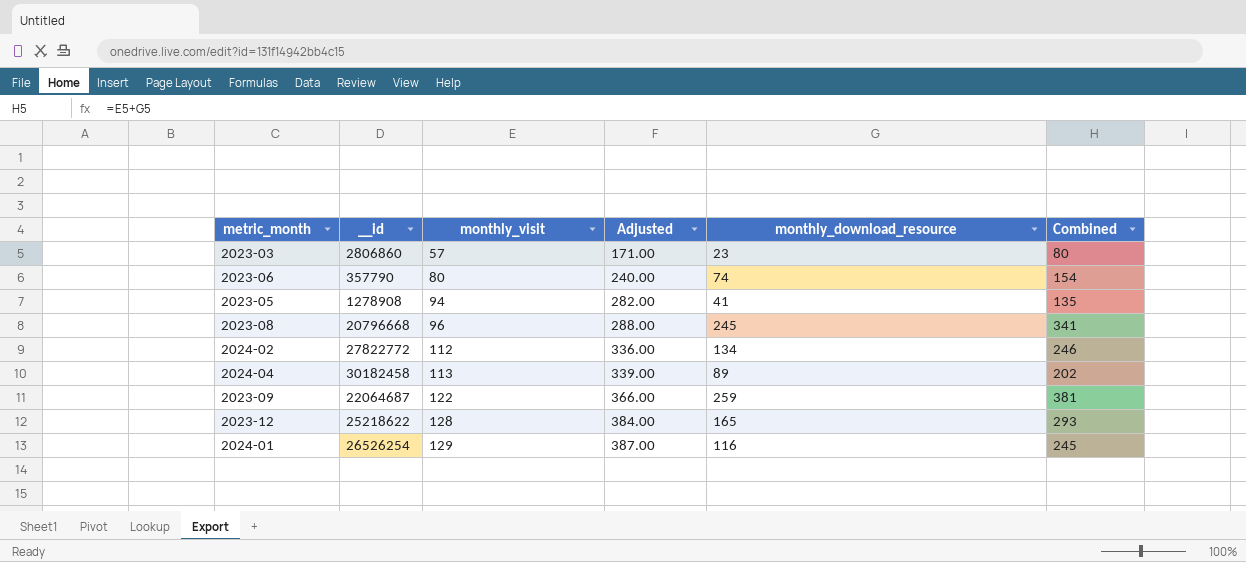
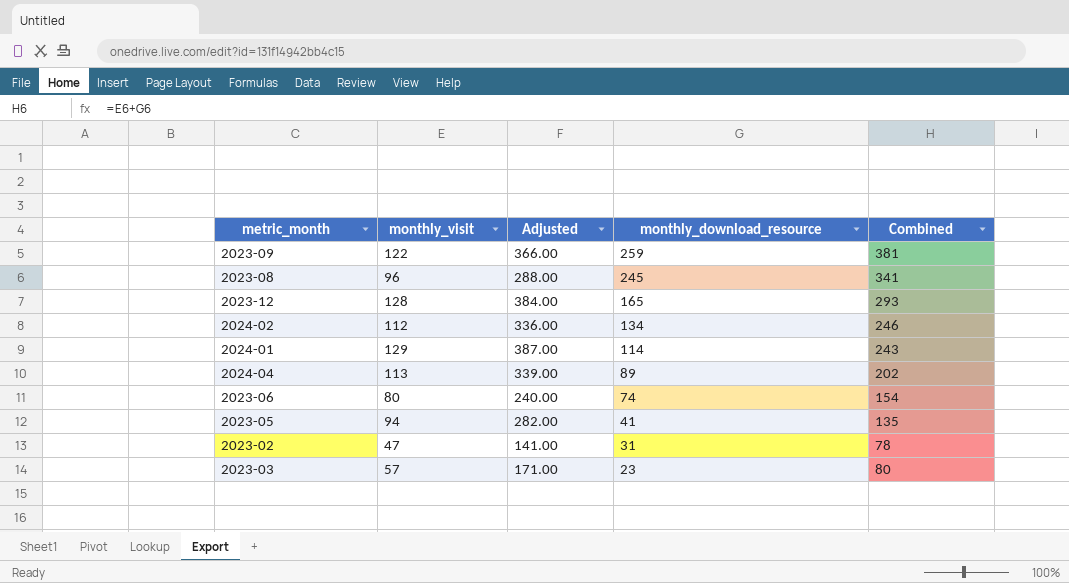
row order: monthly_visit ascending -> monthly_download_resource descending
column __id | position: 2 -> none
2024-01 | monthly_download_resource: 116 -> 114
2024-01 | Combined: 245 -> 243
row 2023-02: none -> 47 | 141.00 | 31 | 78

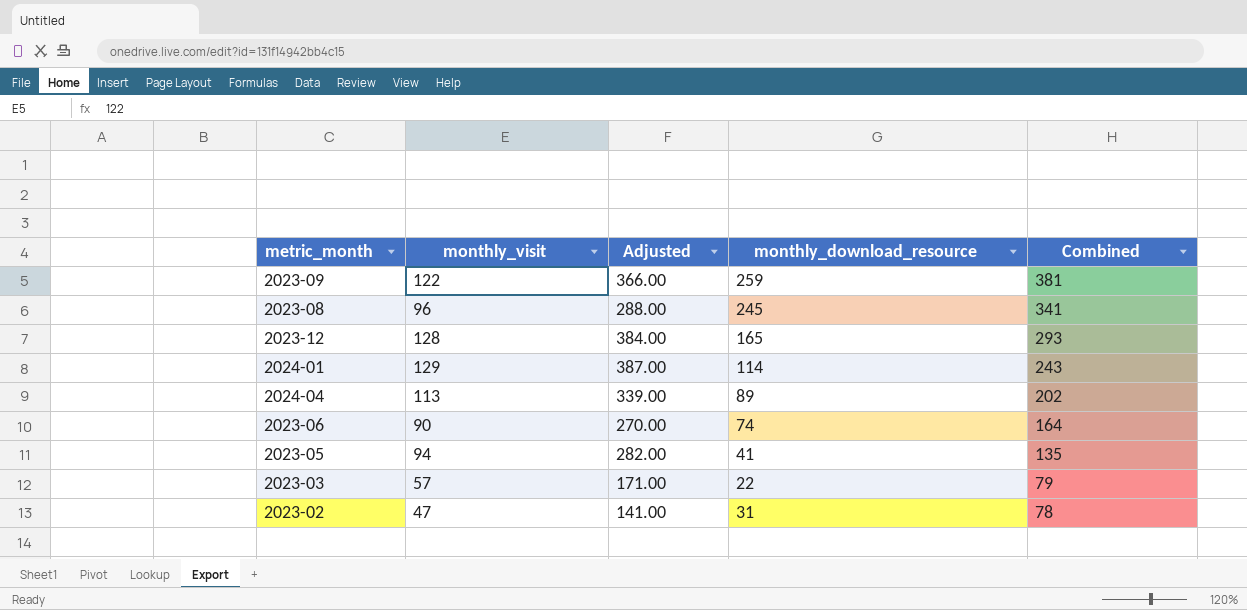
row order: monthly_download_resource descending -> Combined descending
row 2024-02: 112 | 336.00 | 134 | 246 -> none
2023-06 | monthly_visit: 80 -> 90
2023-06 | Adjusted: 240.00 -> 270.00
2023-06 | Combined: 154 -> 164
2023-03 | monthly_download_resource: 23 -> 22
2023-03 | Combined: 80 -> 79

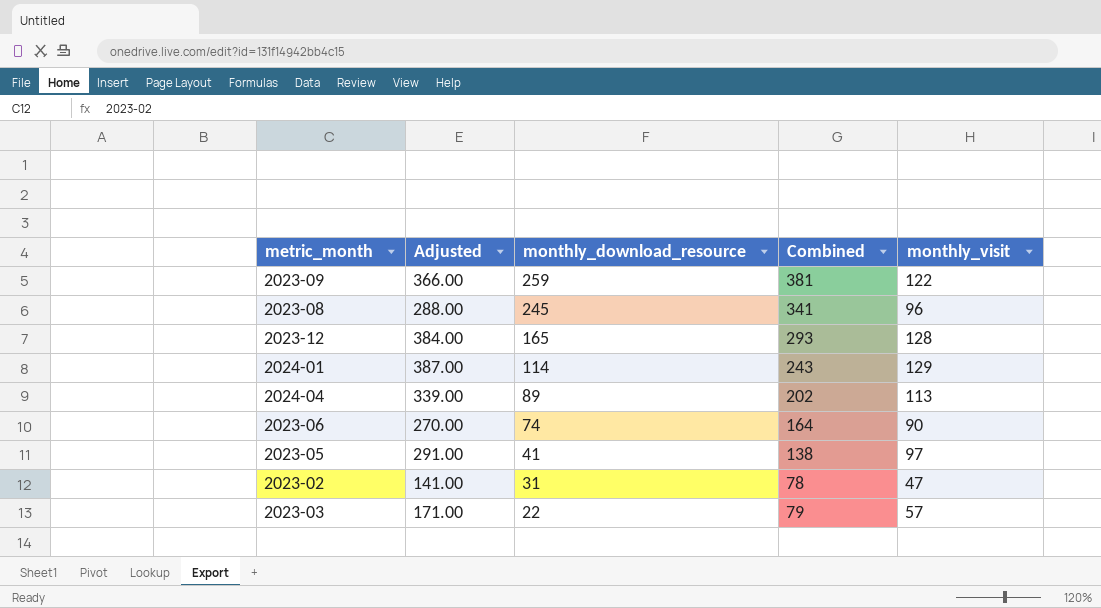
row order: Combined descending -> monthly_download_resource descending
column monthly_visit | position: 2 -> 5
2023-05 | Adjusted: 282.00 -> 291.00
2023-05 | Combined: 135 -> 138
2023-05 | monthly_visit: 94 -> 97

